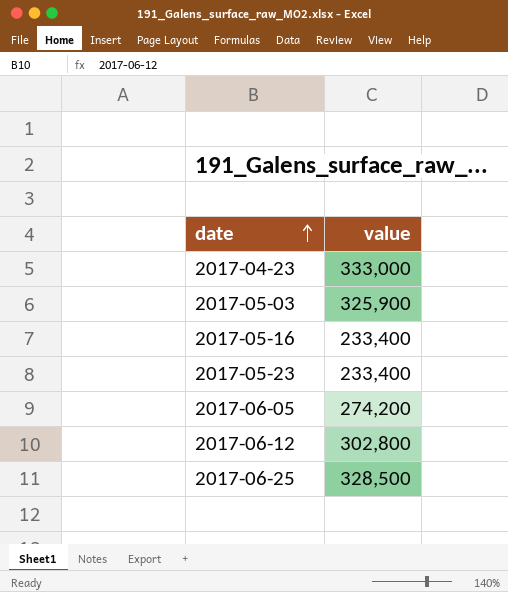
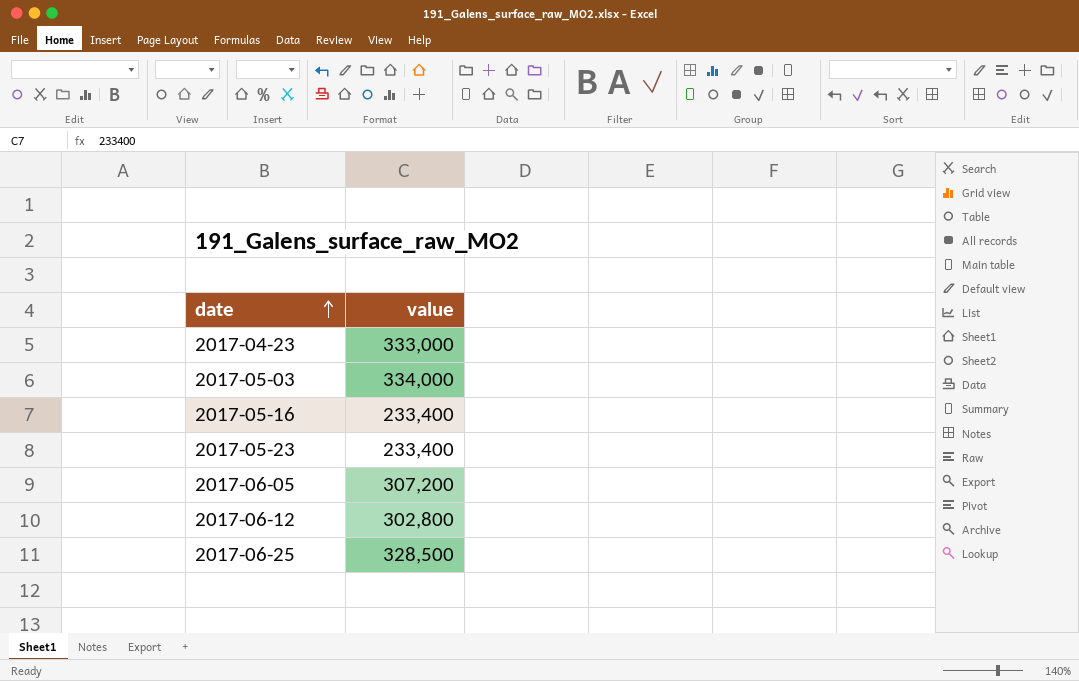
2017-05-03 | value: 325,900 -> 334,000
2017-06-05 | value: 274,200 -> 307,200

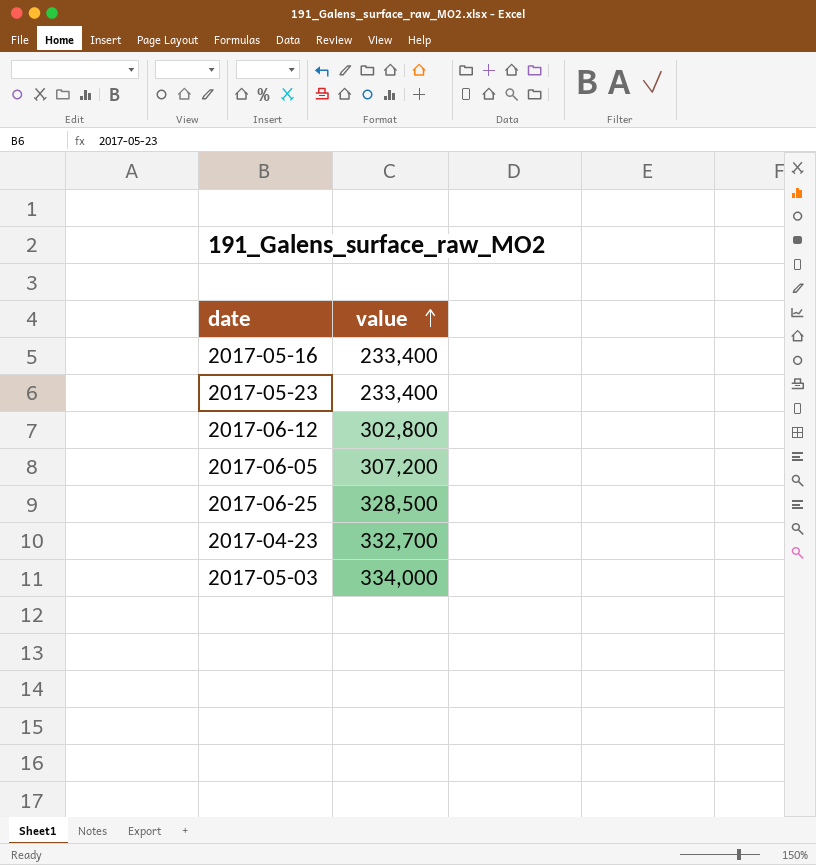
row order: date ascending -> value ascending
2017-04-23 | value: 333,000 -> 332,700

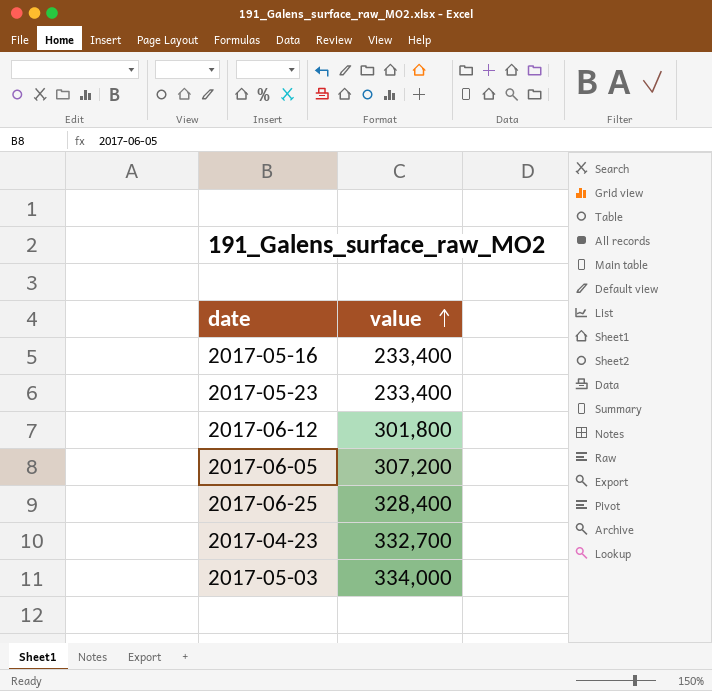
2017-06-12 | value: 302,800 -> 301,800
2017-06-25 | value: 328,500 -> 328,400

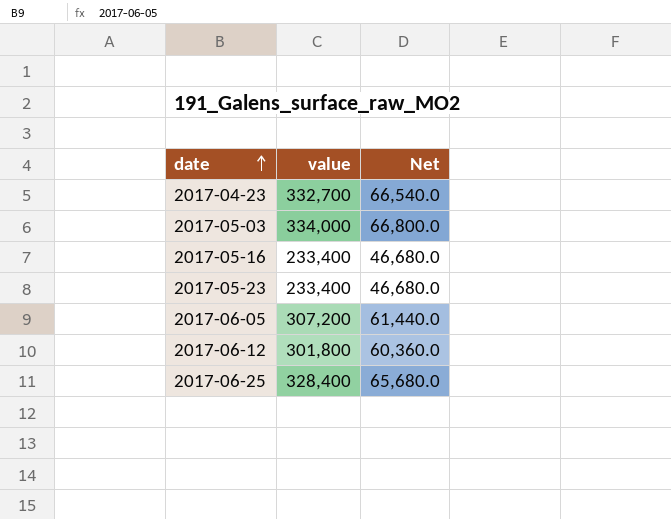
row order: value ascending -> date ascending
column Net | formula: none -> [value] * 0.2

